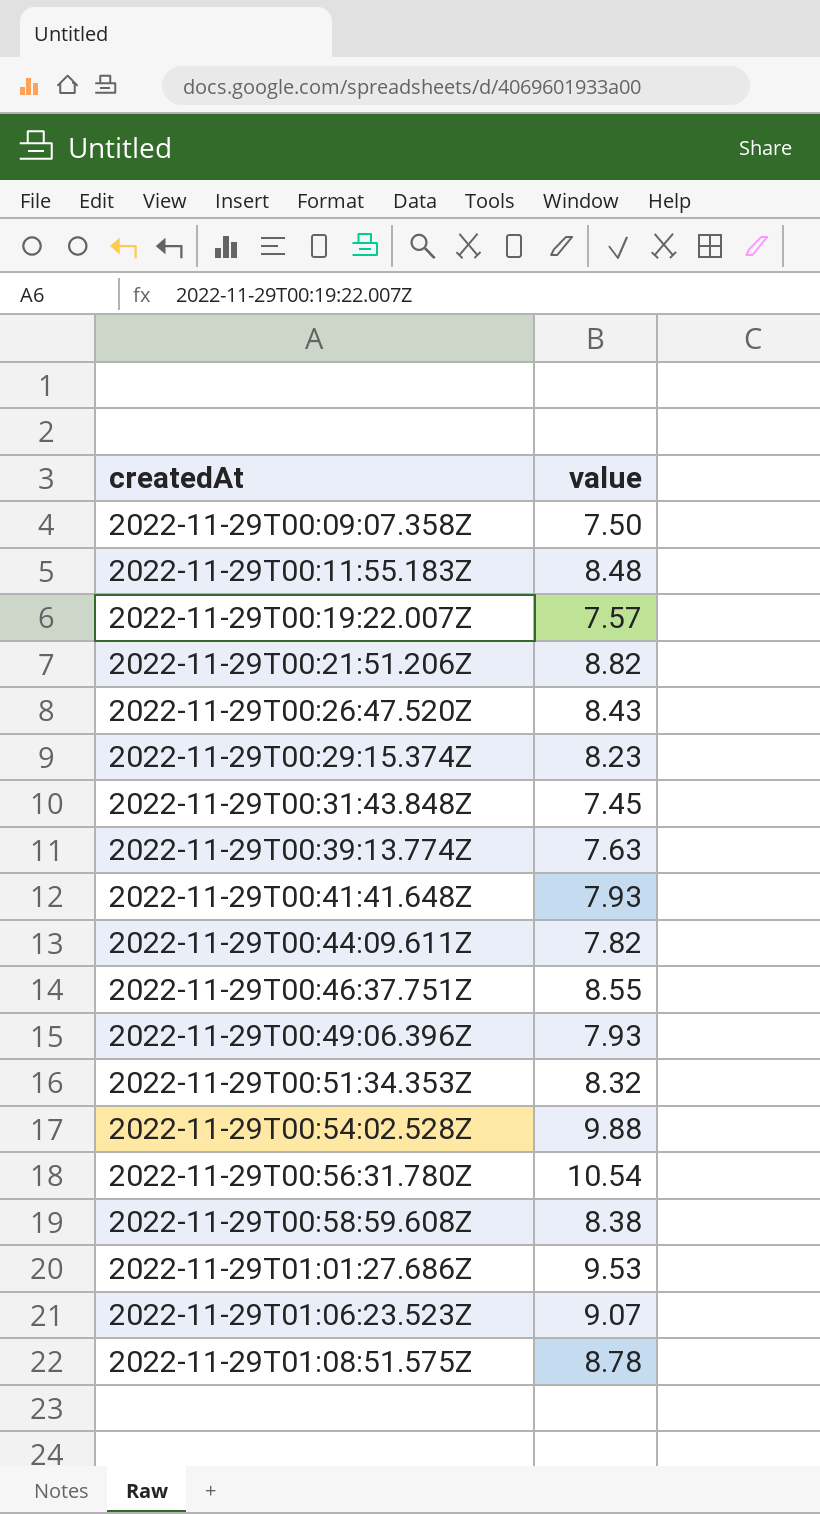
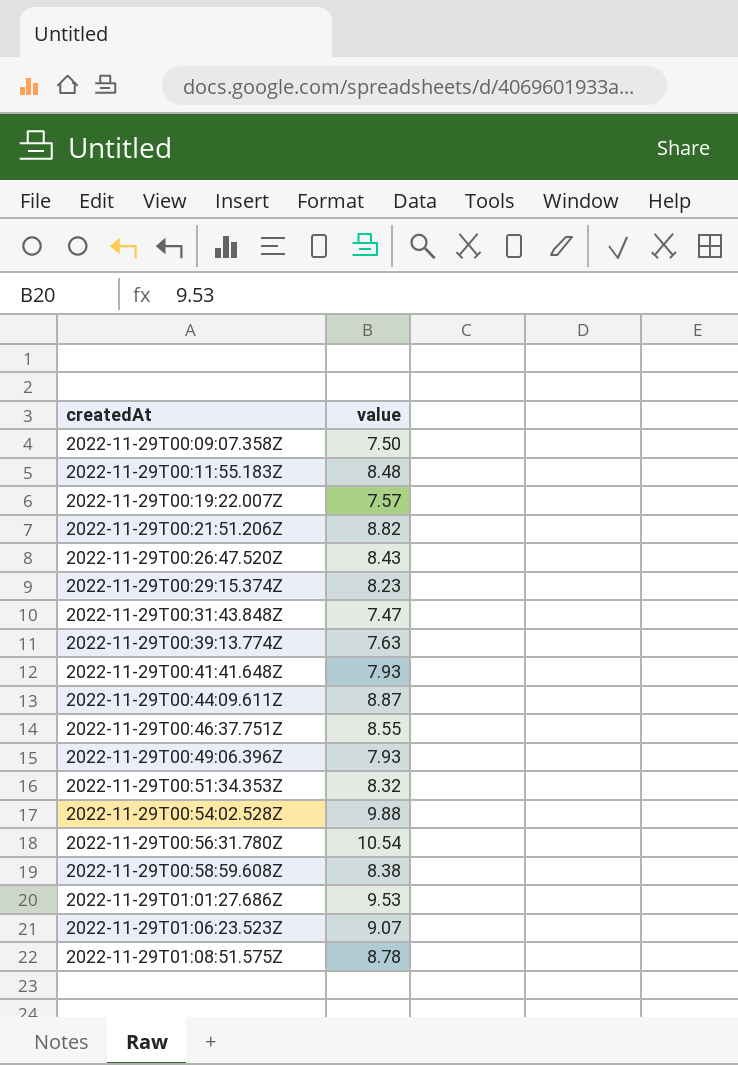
2022-11-29T00:31:43.848Z | value: 7.45 -> 7.47
2022-11-29T00:44:09.611Z | value: 7.82 -> 8.87

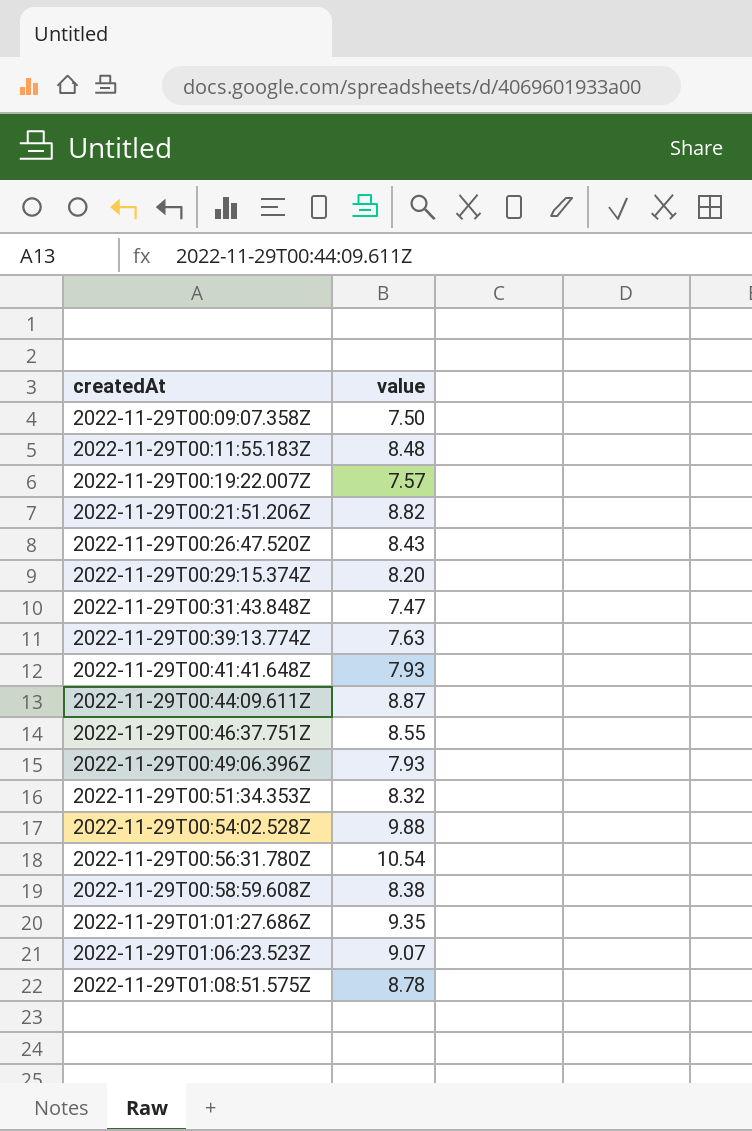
2022-11-29T00:29:15.374Z | value: 8.23 -> 8.20
2022-11-29T01:01:27.686Z | value: 9.53 -> 9.35

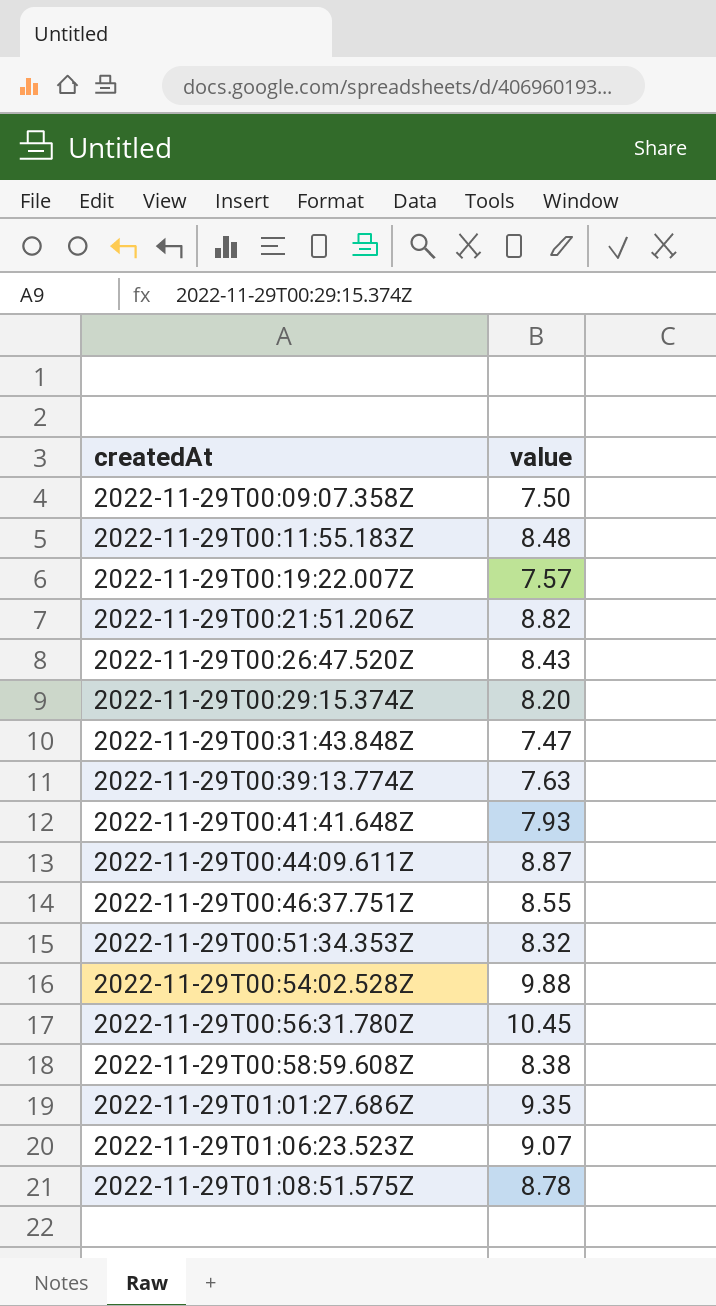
row 2022-11-29T00:49:06.396Z: 7.93 -> none
2022-11-29T00:56:31.780Z | value: 10.54 -> 10.45

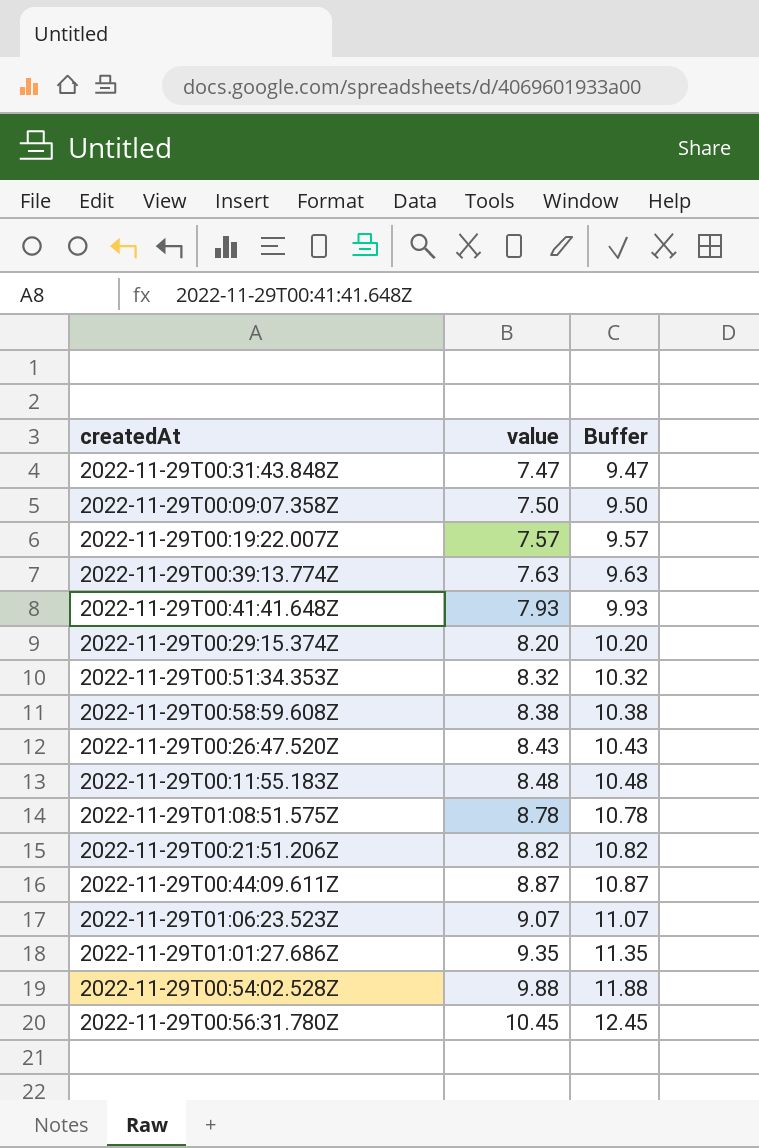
row order: createdAt ascending -> value ascending
column Buffer | formula: none -> [value] + 2
row 2022-11-29T00:46:37.751Z: 8.55 -> none

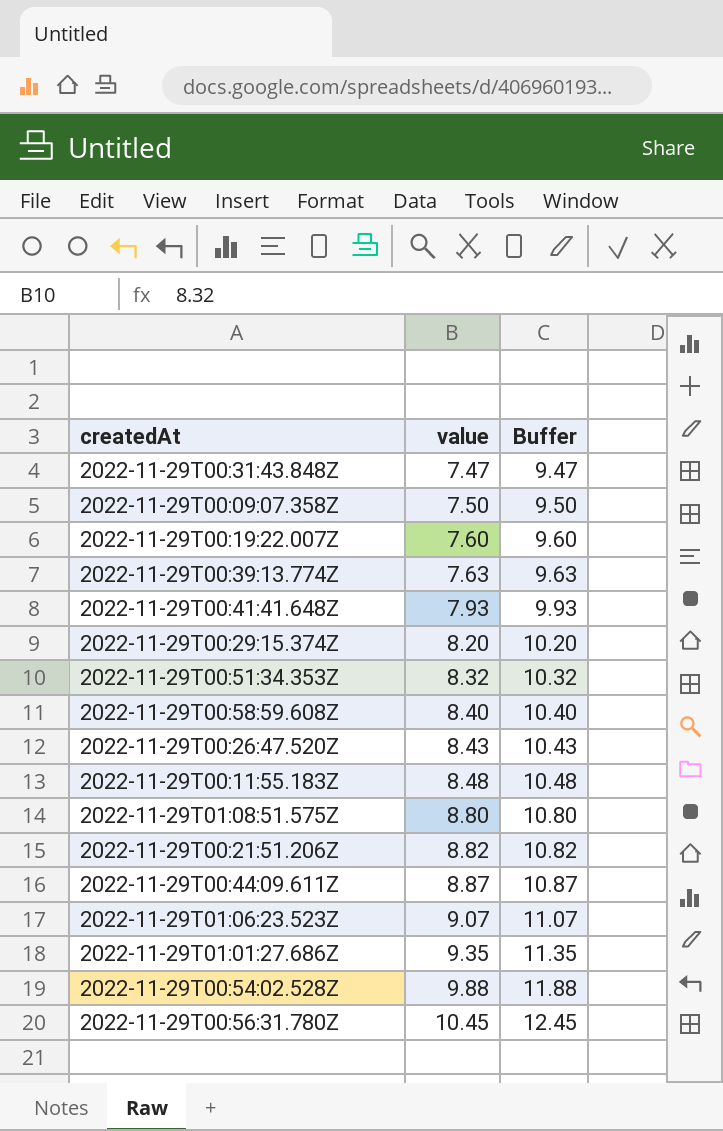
2022-11-29T00:19:22.007Z | value: 7.57 -> 7.60
2022-11-29T00:19:22.007Z | Buffer: 9.57 -> 9.60
2022-11-29T00:58:59.608Z | value: 8.38 -> 8.40
2022-11-29T00:58:59.608Z | Buffer: 10.38 -> 10.40
2022-11-29T01:08:51.575Z | value: 8.78 -> 8.80
2022-11-29T01:08:51.575Z | Buffer: 10.78 -> 10.80

